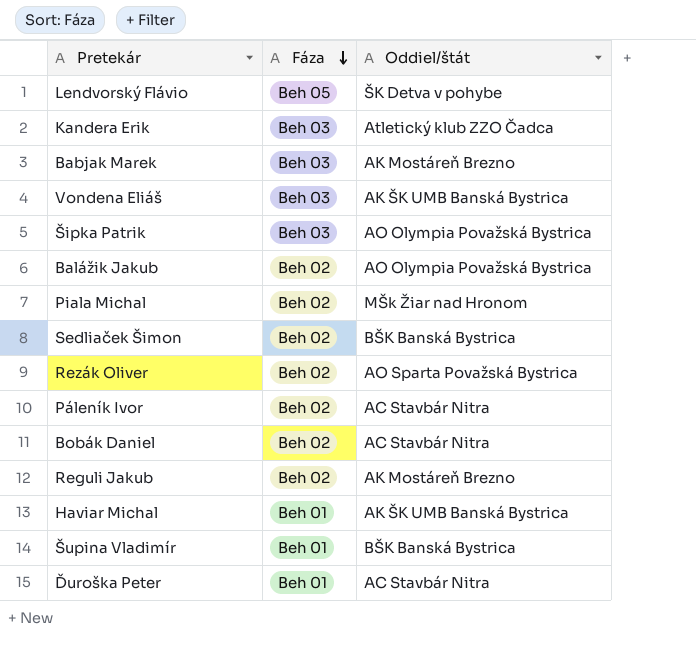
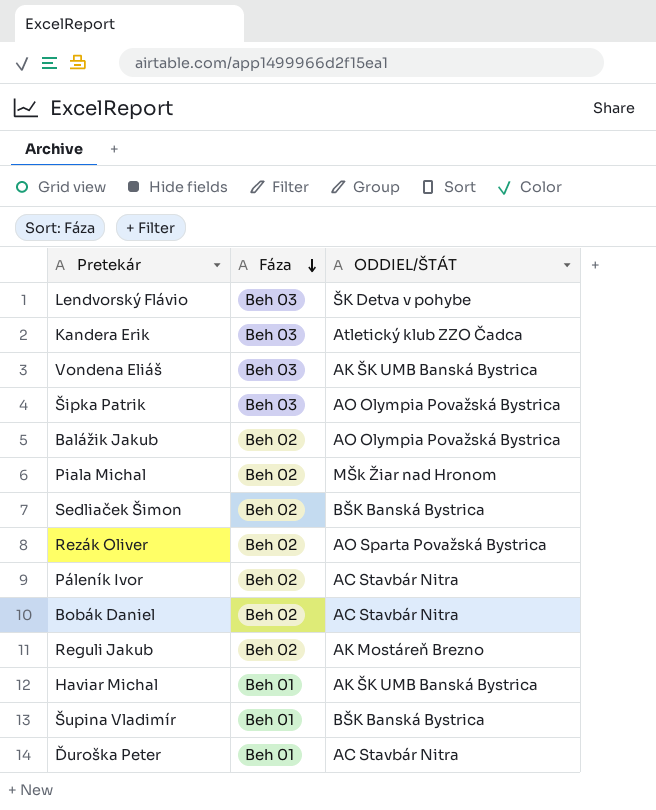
column name: Oddiel/štát -> ODDIEL/ŠTÁT
row Babjak Marek: Beh 03 | AK Mostáreň Brezno -> none
Lendvorský Flávio | Fáza: Beh 05 -> Beh 03

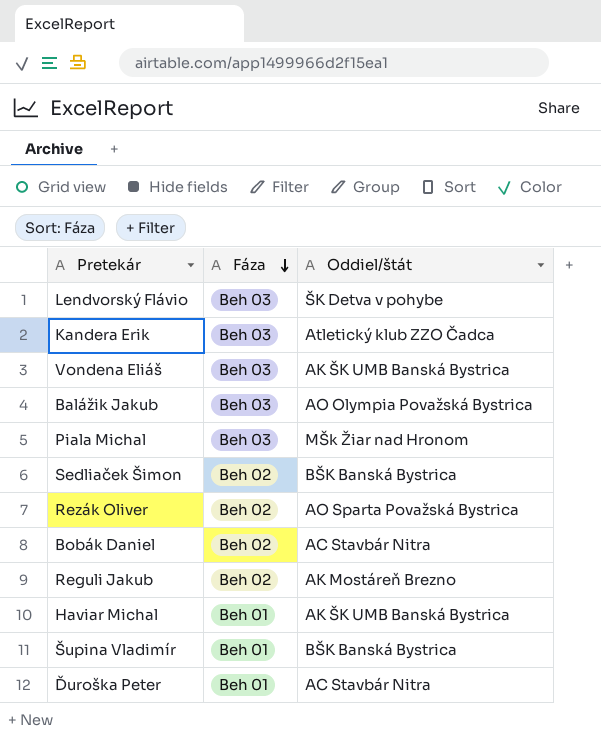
column name: ODDIEL/ŠTÁT -> Oddiel/štát
row Šipka Patrik: Beh 03 | AO Olympia Považská Bystrica -> none
row Páleník Ivor: Beh 02 | AC Stavbár Nitra -> none
Balážik Jakub | Fáza: Beh 02 -> Beh 03
Piala Michal | Fáza: Beh 02 -> Beh 03

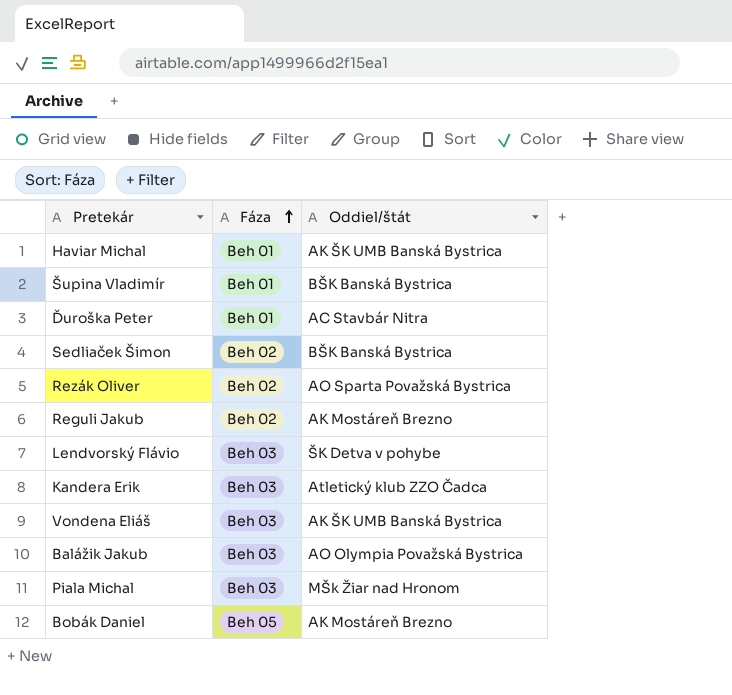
row order: Fáza descending -> Fáza ascending
Bobák Daniel | Fáza: Beh 02 -> Beh 05
Bobák Daniel | Oddiel/štát: AC Stavbár Nitra -> AK Mostáreň Brezno

